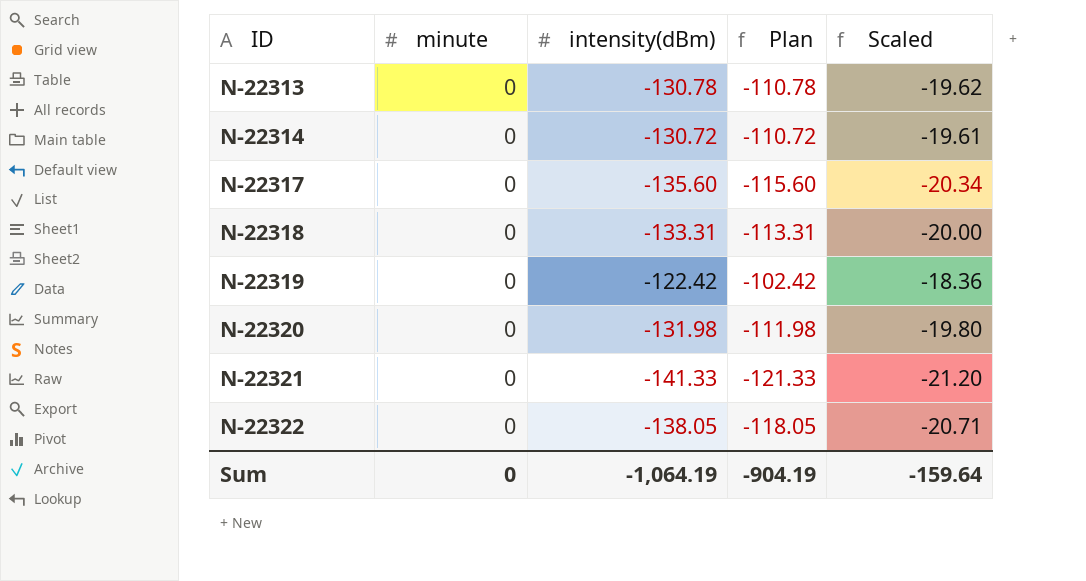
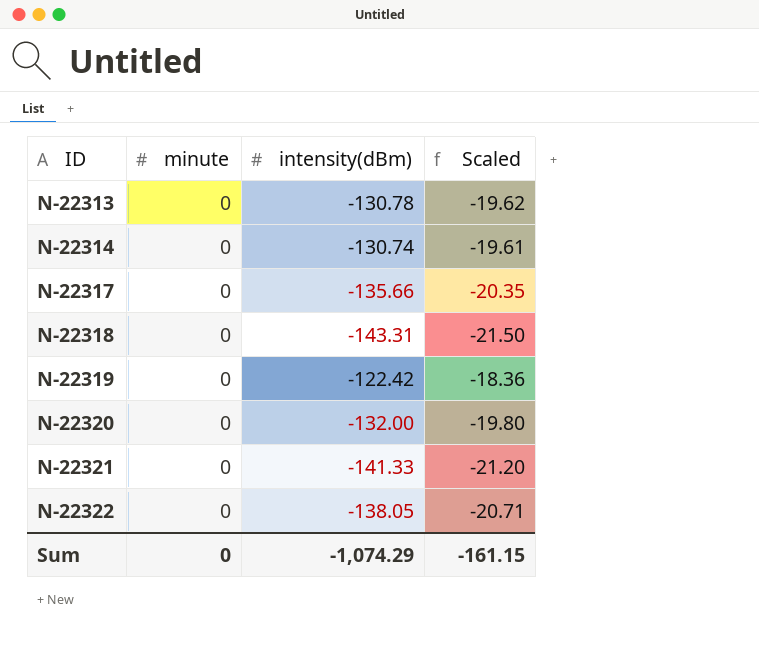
column Plan | formula: [intensity(dBm)] + 20 -> none
N-22314 | intensity(dBm): -130.72 -> -130.74
N-22317 | intensity(dBm): -135.60 -> -135.66
N-22317 | Scaled: -20.34 -> -20.35
N-22318 | intensity(dBm): -133.31 -> -143.31
N-22318 | Scaled: -20.00 -> -21.50
N-22320 | intensity(dBm): -131.98 -> -132.00
Sum | intensity(dBm): -1,064.19 -> -1,074.29
Sum | Scaled: -159.64 -> -161.15

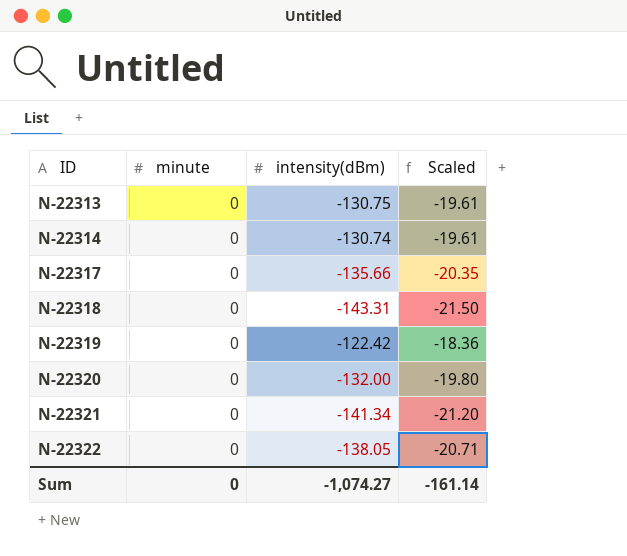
N-22313 | intensity(dBm): -130.78 -> -130.75
N-22313 | Scaled: -19.62 -> -19.61
N-22321 | intensity(dBm): -141.33 -> -141.34
Sum | intensity(dBm): -1,074.29 -> -1,074.27
Sum | Scaled: -161.15 -> -161.14

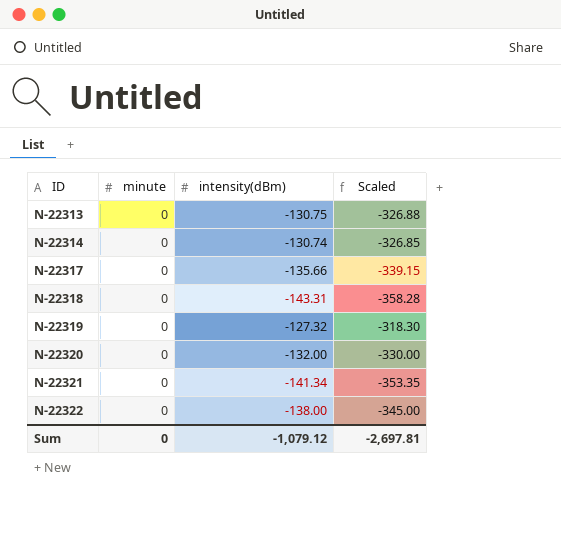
column Scaled | formula: [intensity(dBm)] * 0.15 -> [intensity(dBm)] * 2.5
N-22319 | intensity(dBm): -122.42 -> -127.32
N-22322 | intensity(dBm): -138.05 -> -138.00
Sum | intensity(dBm): -1,074.27 -> -1,079.12
Sum | Scaled: -161.14 -> -2,697.81

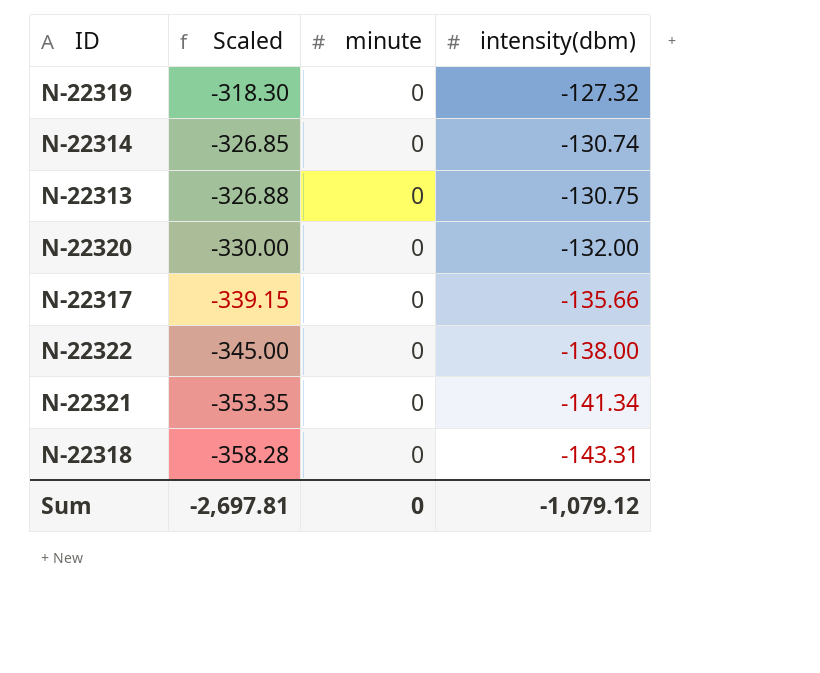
row order: ID ascending -> Scaled descending
column Scaled | position: 4 -> 2
column name: intensity(dBm) -> intensity(dbm)

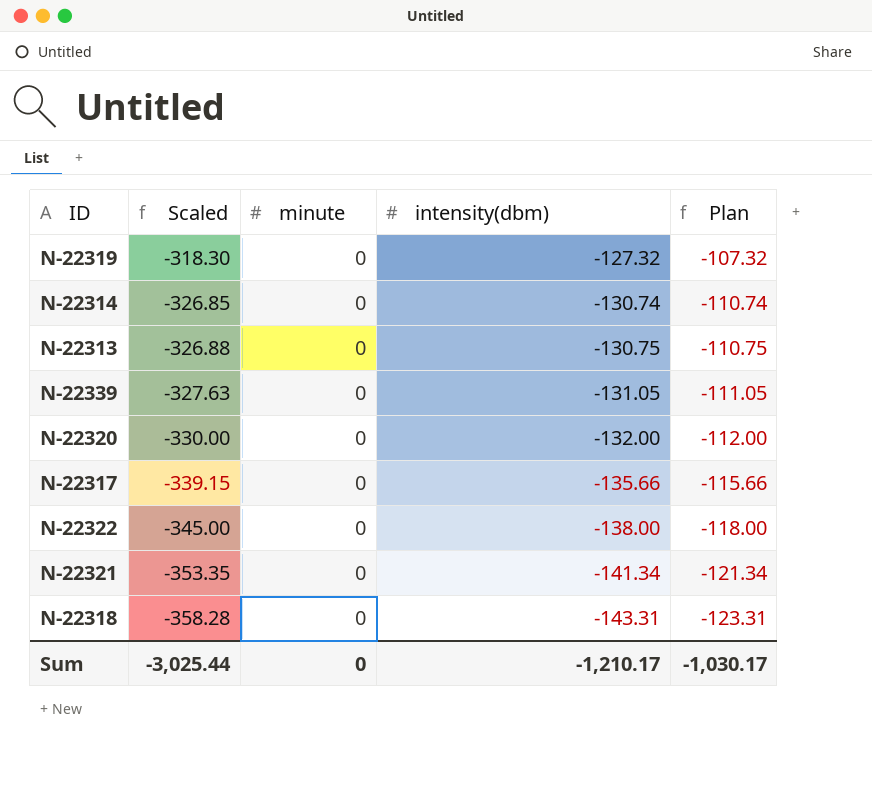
column Plan | formula: none -> [intensity(dbm)] + 20
row N-22339: none -> -327.63 | 0 | -131.05 | -111.05
Sum | Scaled: -2,697.81 -> -3,025.44
Sum | intensity(dbm): -1,079.12 -> -1,210.17

